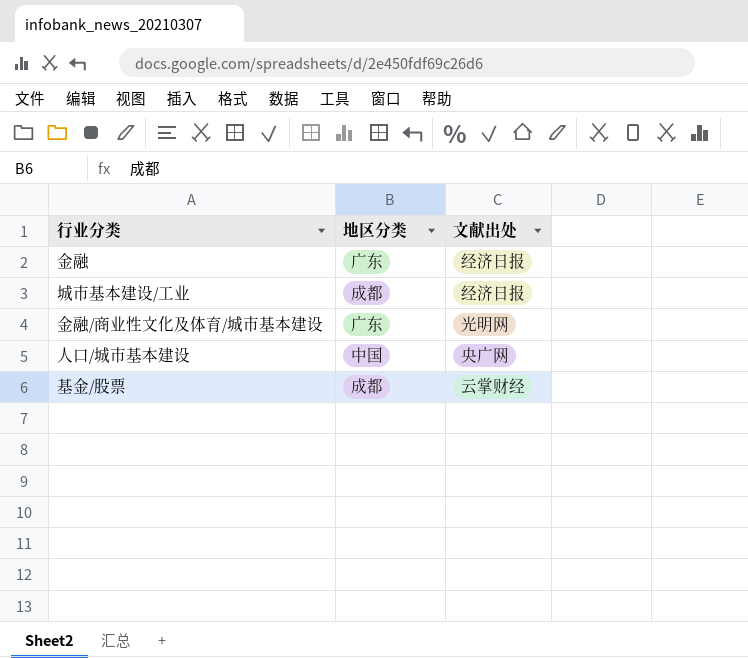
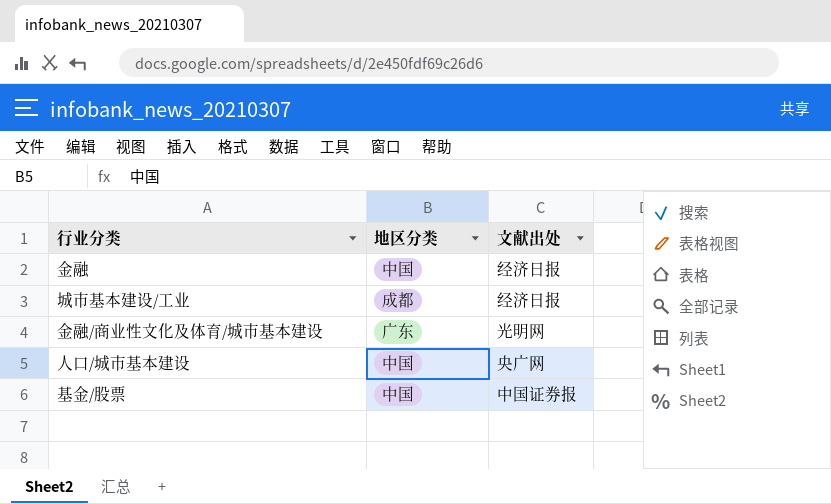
金融 | 地区分类: 广东 -> 中国
基金/股票 | 地区分类: 成都 -> 中国
基金/股票 | 文献出处: 云掌财经 -> 中国证券报

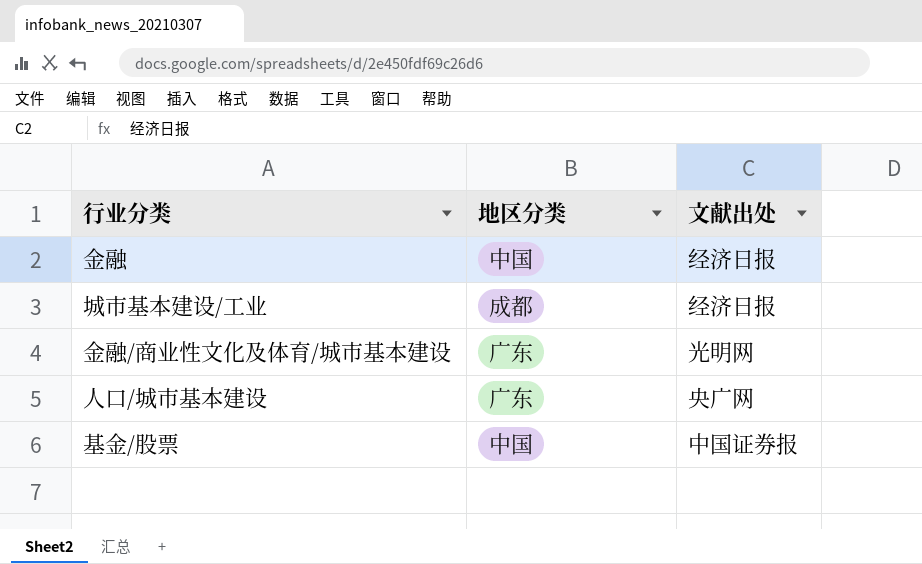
人口/城市基本建设 | 地区分类: 中国 -> 广东

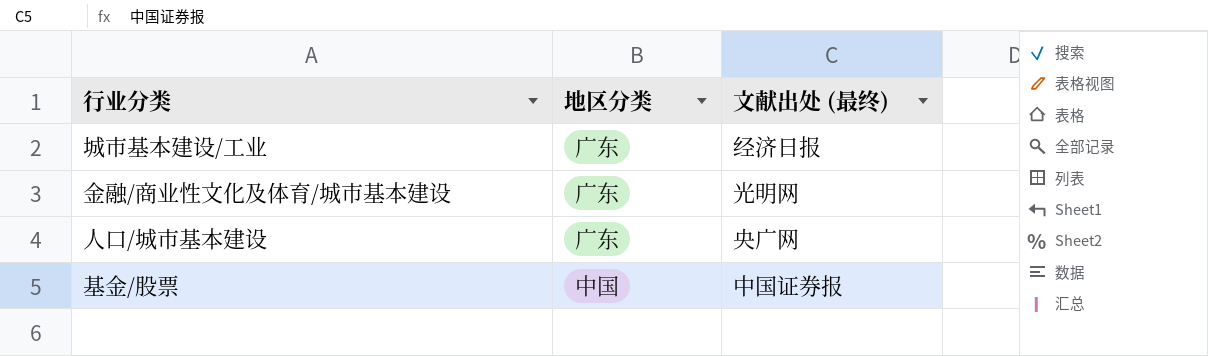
column name: 文献出处 -> 文献出处 (最终)
row 金融: 中国 | 经济日报 -> none
城市基本建设/工业 | 地区分类: 成都 -> 广东

